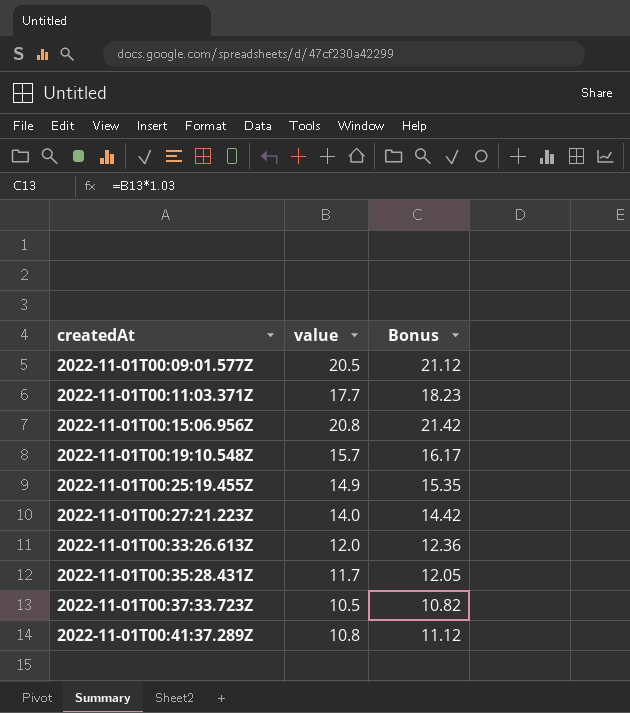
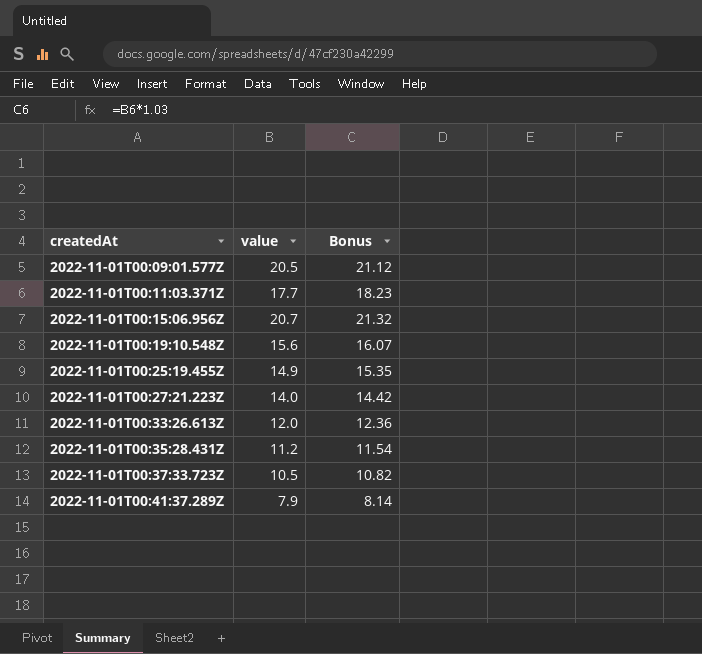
2022-11-01T00:15:06.956Z | value: 20.8 -> 20.7
2022-11-01T00:15:06.956Z | Bonus: 21.42 -> 21.32
2022-11-01T00:19:10.548Z | value: 15.7 -> 15.6
2022-11-01T00:19:10.548Z | Bonus: 16.17 -> 16.07
2022-11-01T00:35:28.431Z | value: 11.7 -> 11.2
2022-11-01T00:35:28.431Z | Bonus: 12.05 -> 11.54
2022-11-01T00:41:37.289Z | value: 10.8 -> 7.9
2022-11-01T00:41:37.289Z | Bonus: 11.12 -> 8.14

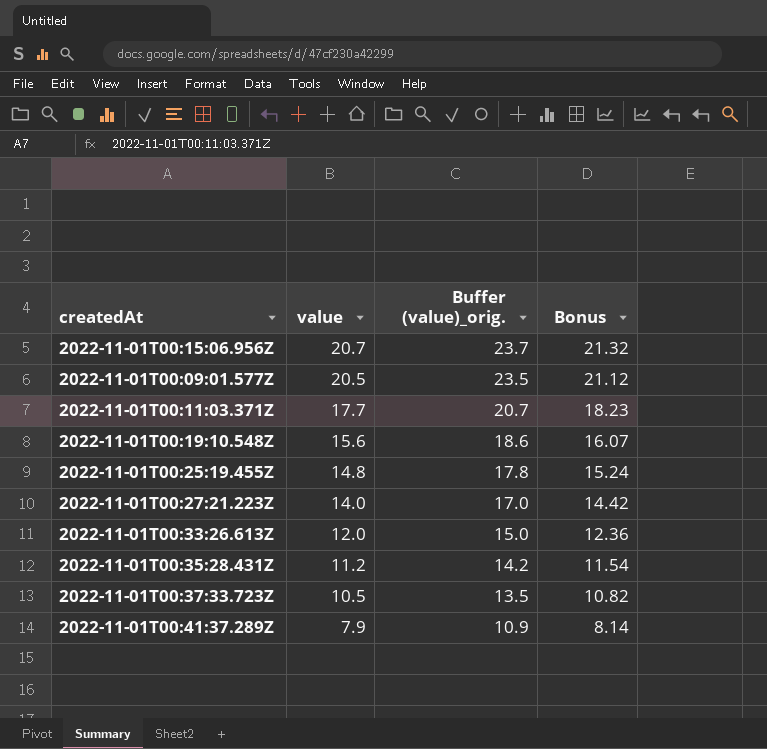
row order: createdAt ascending -> value descending
column Buffer (value)_orig. | formula: none -> [value] + 3
2022-11-01T00:25:19.455Z | value: 14.9 -> 14.8
2022-11-01T00:25:19.455Z | Bonus: 15.35 -> 15.24

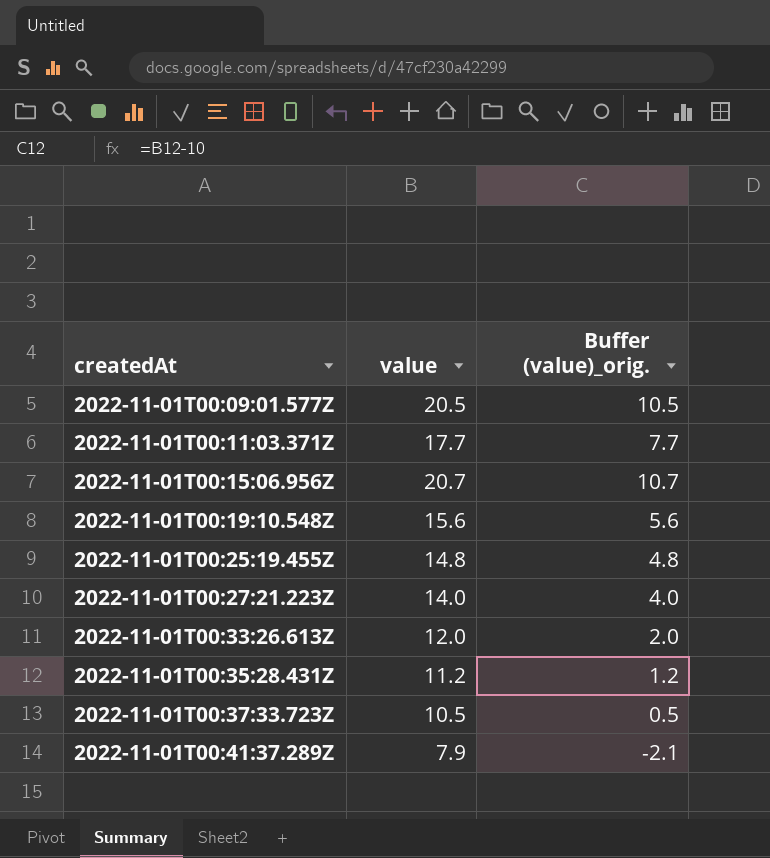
row order: value descending -> createdAt ascending
column Bonus | formula: [value] * 1.03 -> none
column Buffer (value)_orig. | formula: [value] + 3 -> [value] - 10

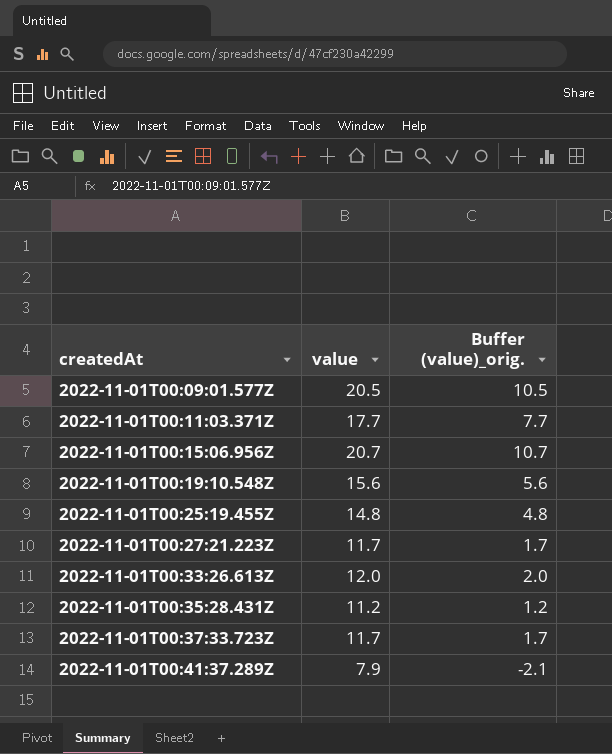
2022-11-01T00:27:21.223Z | value: 14.0 -> 11.7
2022-11-01T00:27:21.223Z | Buffer (value)_orig.: 4.0 -> 1.7
2022-11-01T00:37:33.723Z | value: 10.5 -> 11.7
2022-11-01T00:37:33.723Z | Buffer (value)_orig.: 0.5 -> 1.7

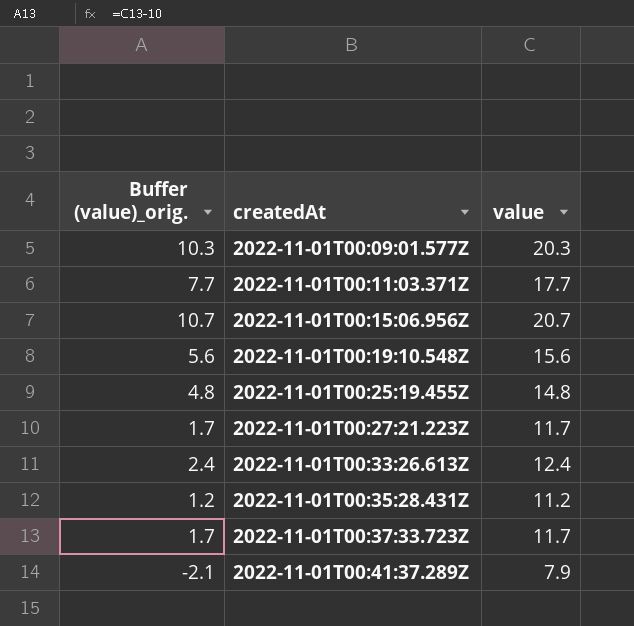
column Buffer (value)_orig. | position: 3 -> 1
2022-11-01T00:09:01.577Z | Buffer (value)_orig.: 10.5 -> 10.3
2022-11-01T00:09:01.577Z | value: 20.5 -> 20.3
2022-11-01T00:33:26.613Z | Buffer (value)_orig.: 2.0 -> 2.4
2022-11-01T00:33:26.613Z | value: 12.0 -> 12.4

